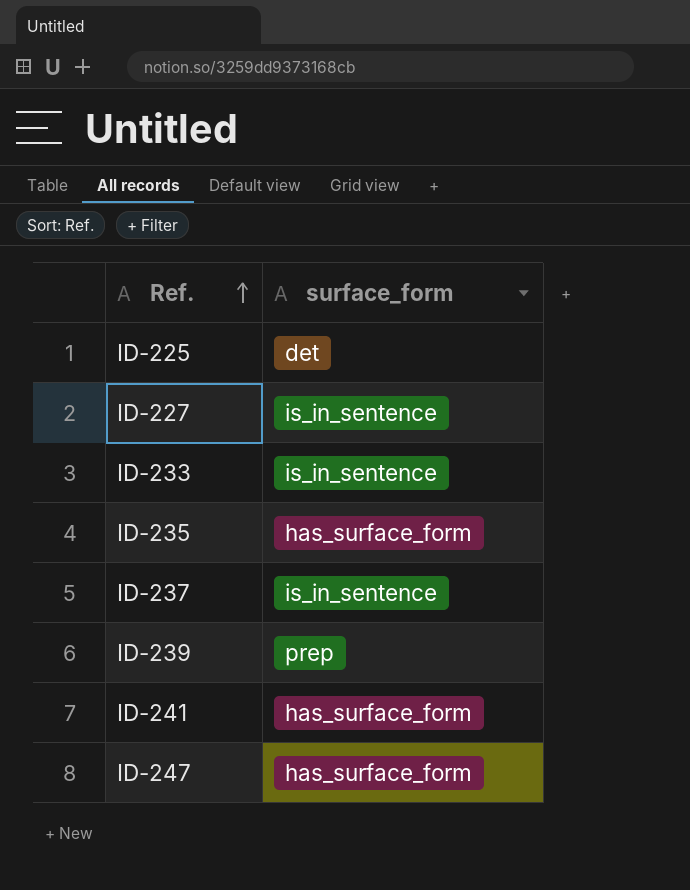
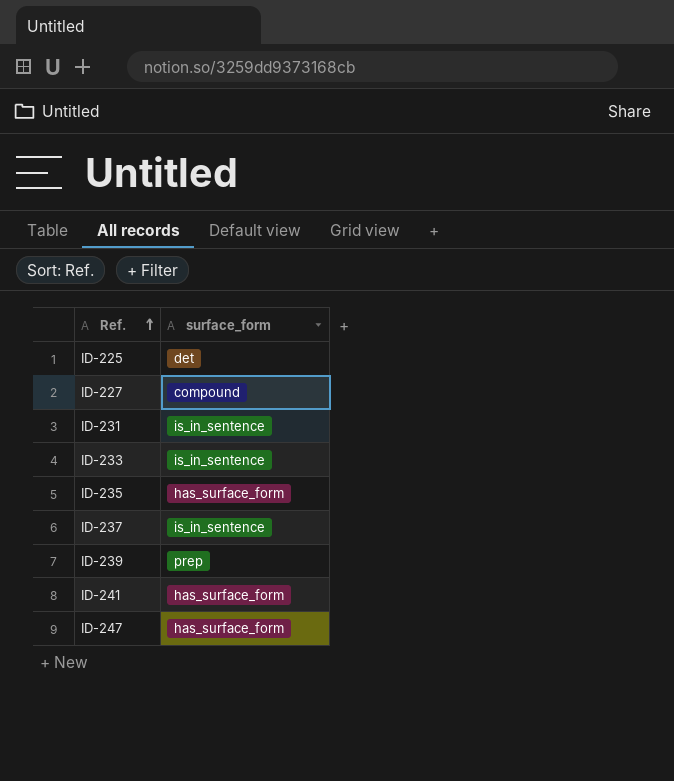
ID-227 | surface_form: is_in_sentence -> compound
row ID-231: none -> is_in_sentence

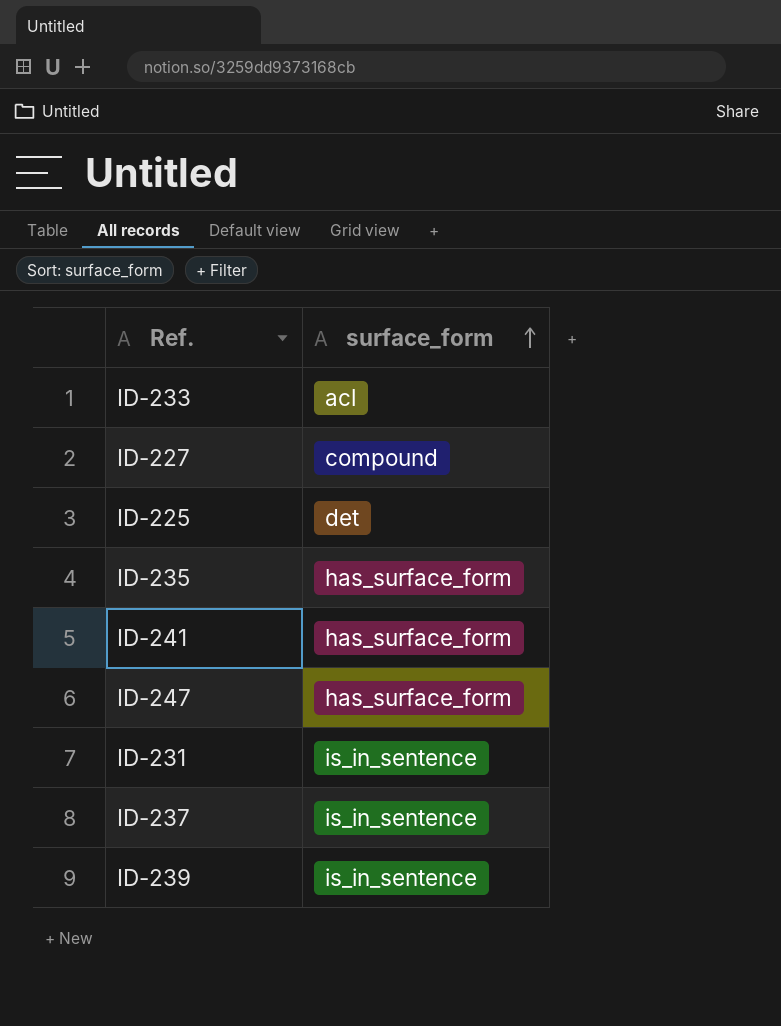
row order: Ref. ascending -> surface_form ascending
ID-233 | surface_form: is_in_sentence -> acl
ID-239 | surface_form: prep -> is_in_sentence

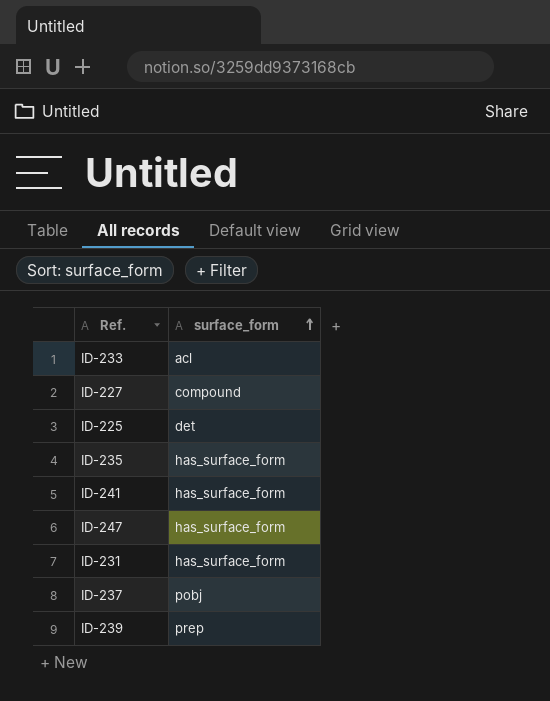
ID-231 | surface_form: is_in_sentence -> has_surface_form
ID-237 | surface_form: is_in_sentence -> pobj
ID-239 | surface_form: is_in_sentence -> prep

